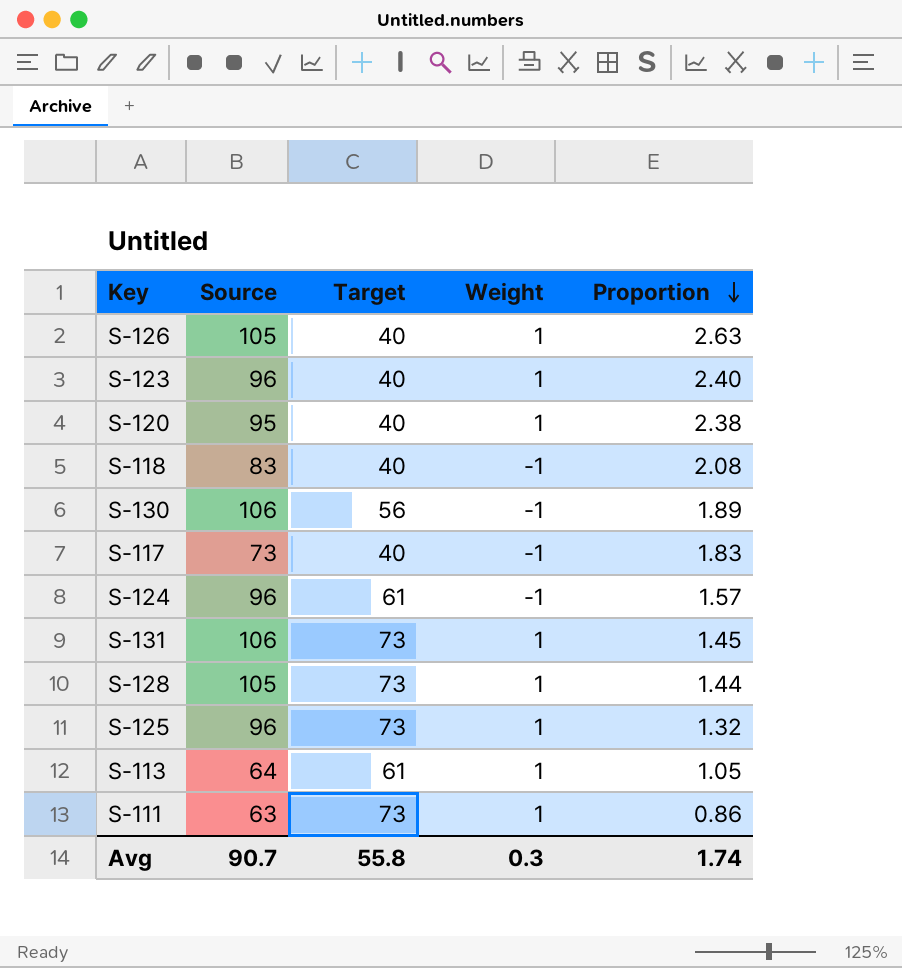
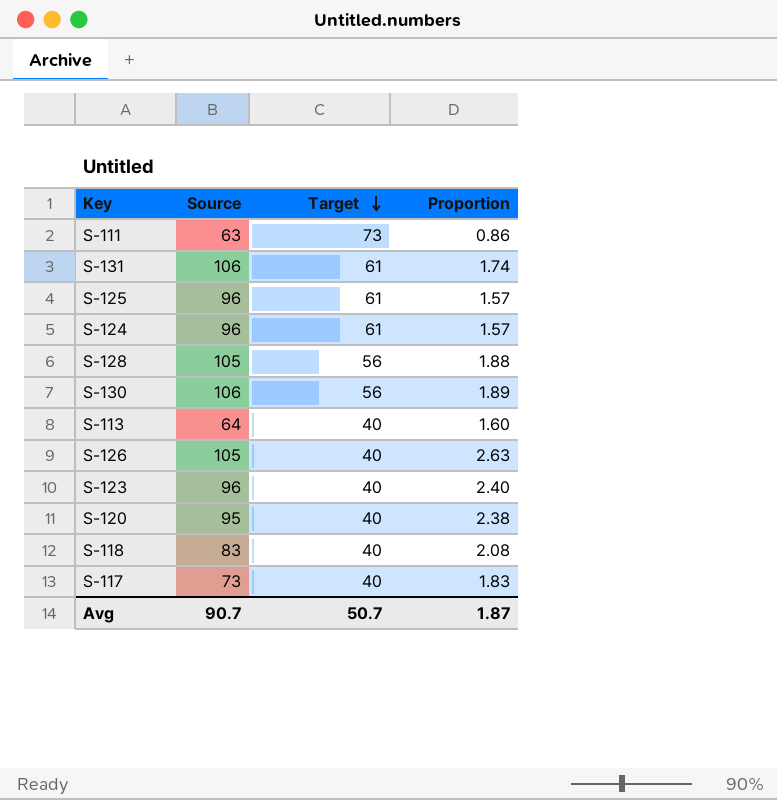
row order: Proportion descending -> Target descending
column Weight | position: 4 -> none
S-131 | Target: 73 -> 61
S-131 | Proportion: 1.45 -> 1.74
S-125 | Target: 73 -> 61
S-125 | Proportion: 1.32 -> 1.57
S-128 | Target: 73 -> 56
S-128 | Proportion: 1.44 -> 1.88
S-113 | Target: 61 -> 40
S-113 | Proportion: 1.05 -> 1.60
Avg | Target: 55.8 -> 50.7
Avg | Proportion: 1.74 -> 1.87

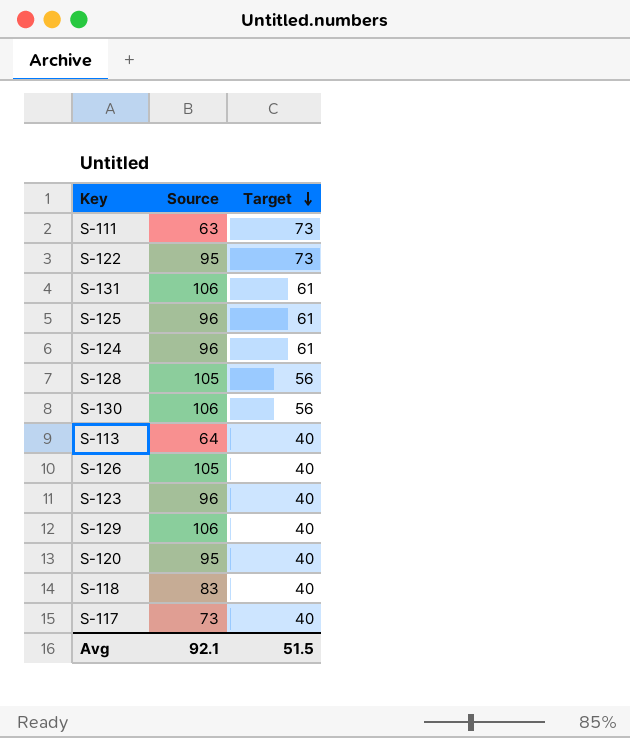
column Proportion | formula: [Source] / [Target] -> none
row S-122: none -> 95 | 73
row S-129: none -> 106 | 40
Avg | Source: 90.7 -> 92.1
Avg | Target: 50.7 -> 51.5

